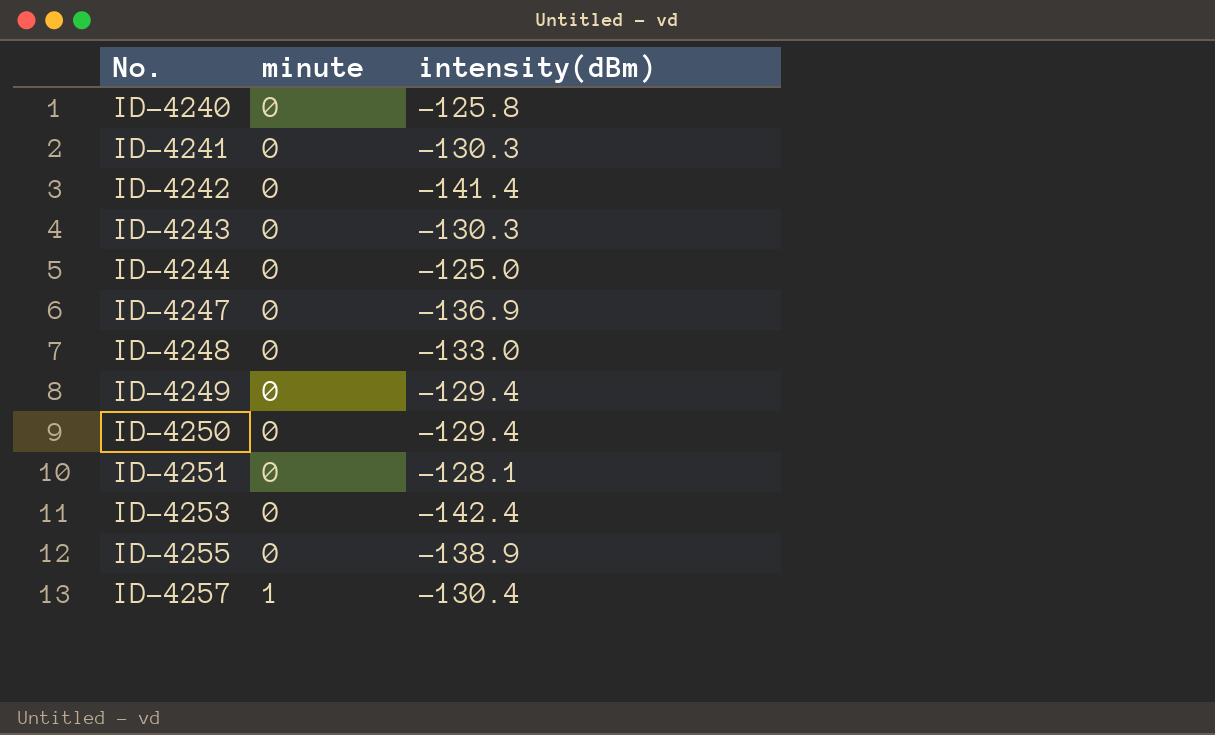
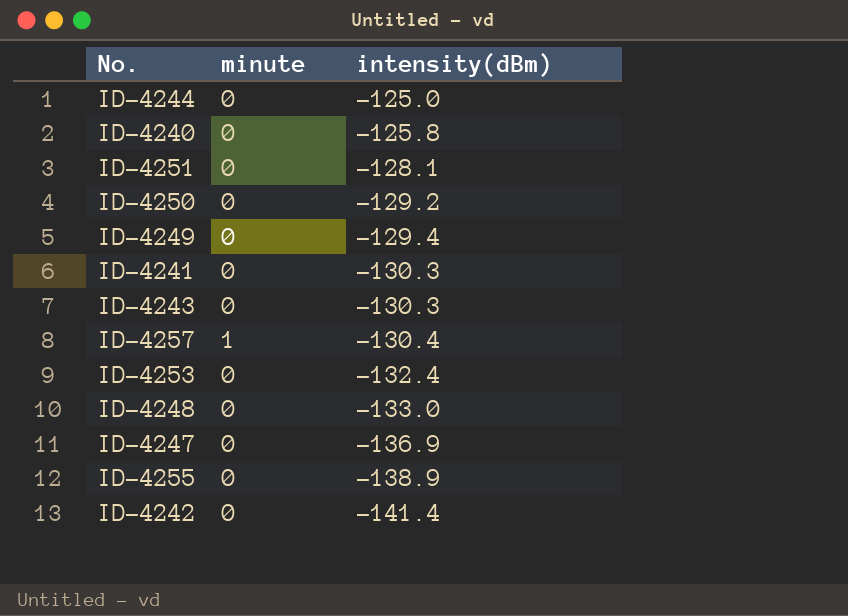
row order: No. ascending -> intensity(dBm) descending
ID-4250 | intensity(dBm): -129.4 -> -129.2
ID-4253 | intensity(dBm): -142.4 -> -132.4

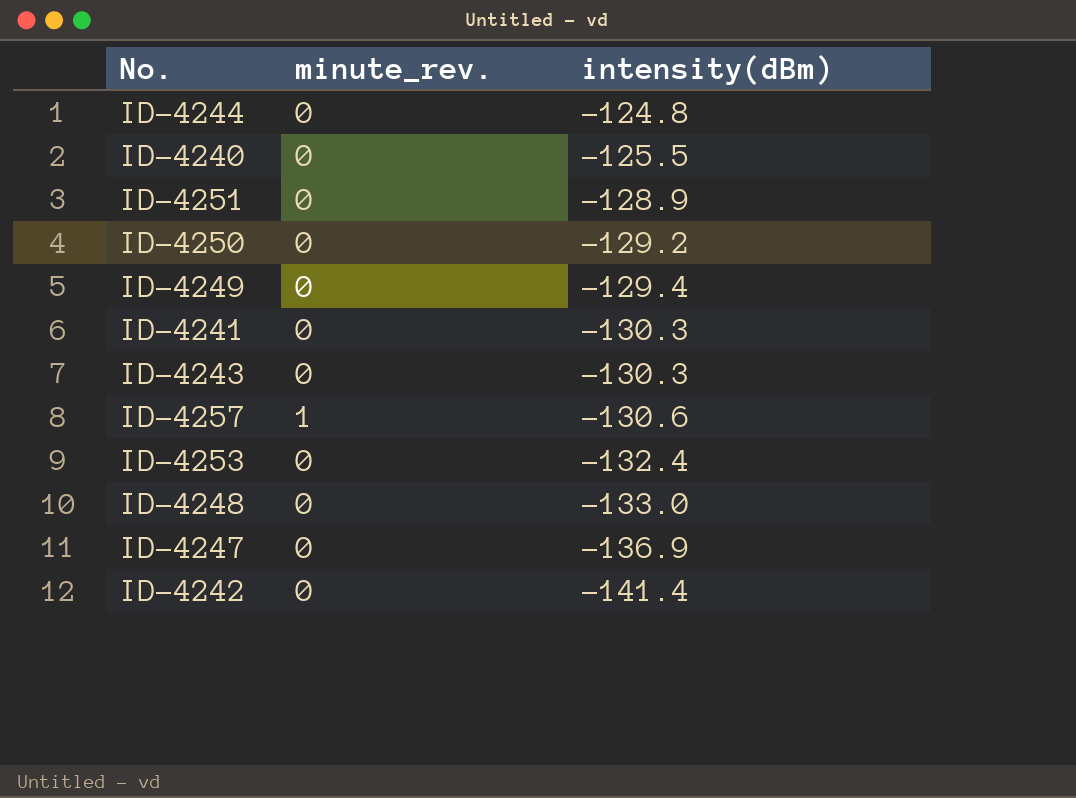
column name: minute -> minute_rev.
row ID-4255: 0 | -138.9 -> none
ID-4244 | intensity(dBm): -125.0 -> -124.8
ID-4240 | intensity(dBm): -125.8 -> -125.5
ID-4251 | intensity(dBm): -128.1 -> -128.9
ID-4257 | intensity(dBm): -130.4 -> -130.6

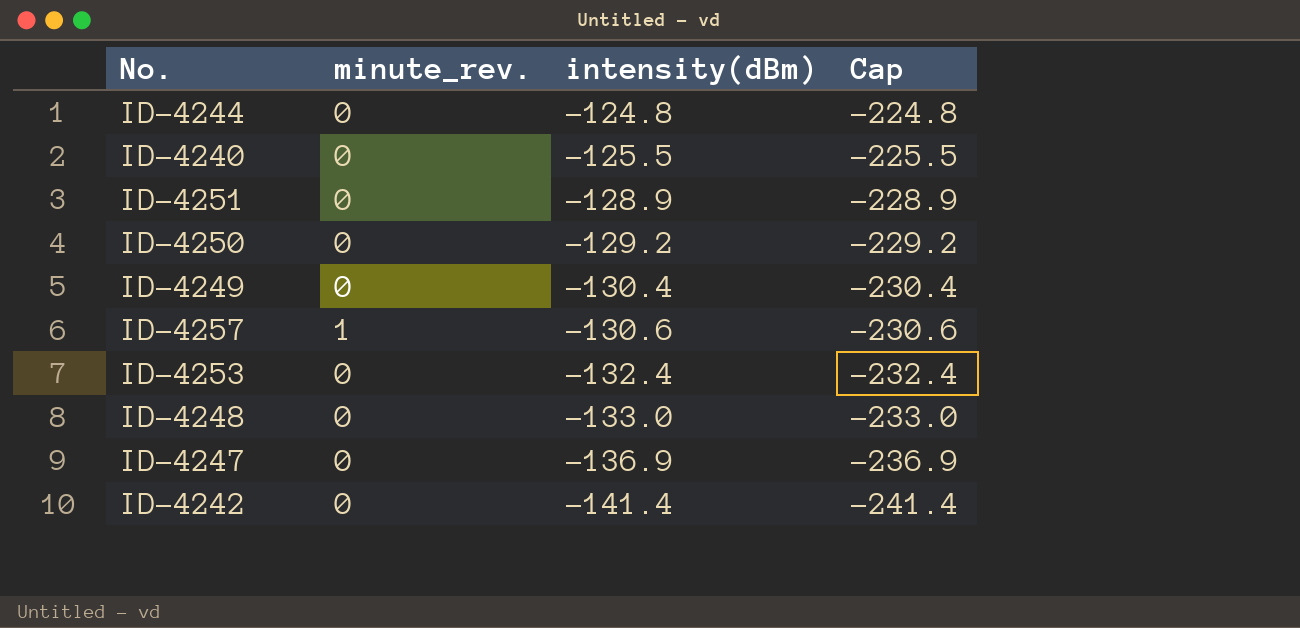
column Cap | formula: none -> [intensity(dBm)] - 100
row ID-4241: 0 | -130.3 -> none
row ID-4243: 0 | -130.3 -> none
ID-4249 | intensity(dBm): -129.4 -> -130.4

